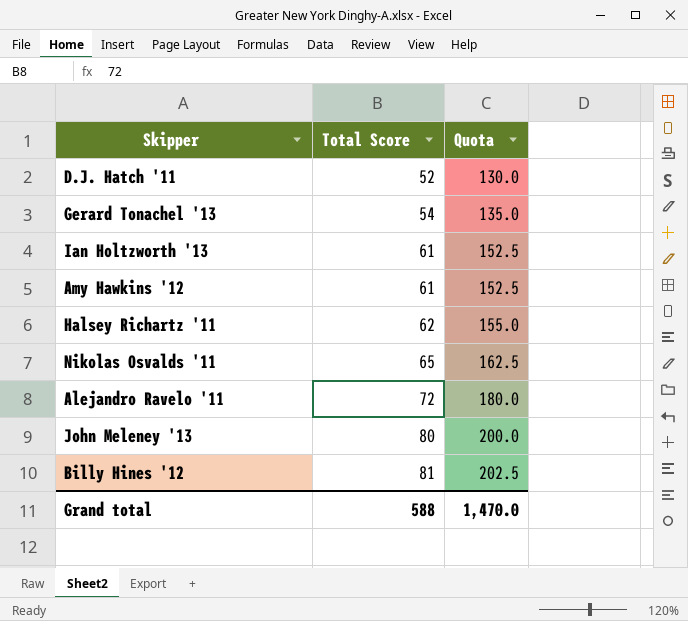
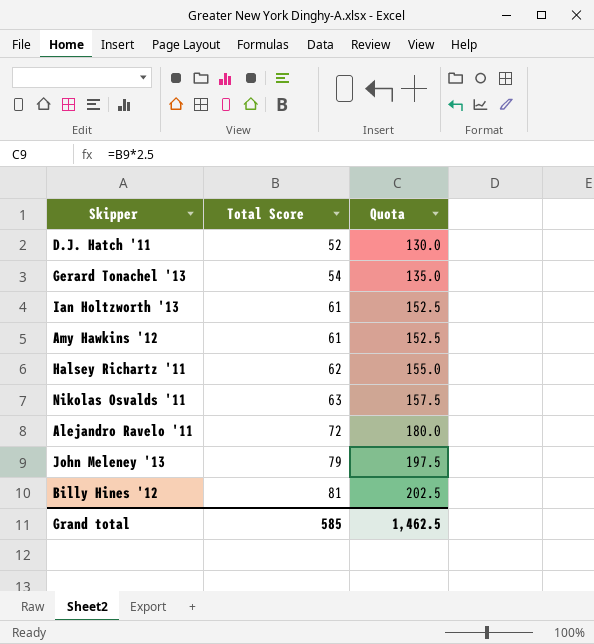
Nikolas Osvalds '11 | Total Score: 65 -> 63
Nikolas Osvalds '11 | Quota: 162.5 -> 157.5
John Meleney '13 | Total Score: 80 -> 79
John Meleney '13 | Quota: 200.0 -> 197.5
Grand total | Total Score: 588 -> 585
Grand total | Quota: 1,470.0 -> 1,462.5

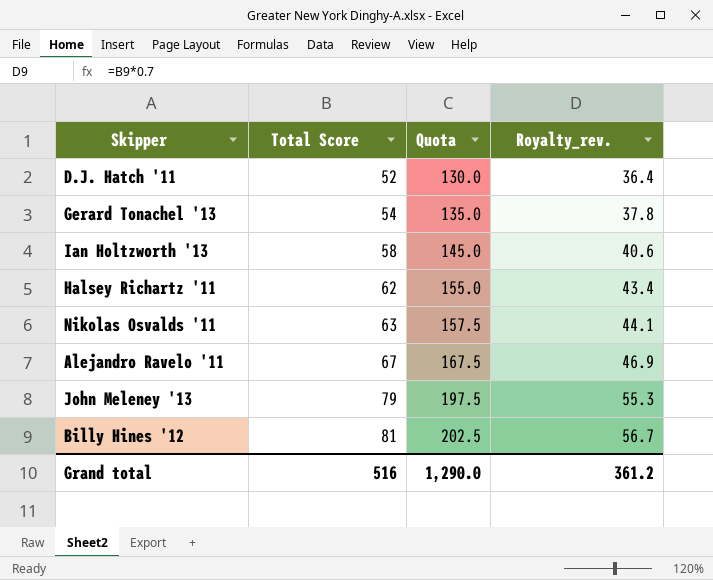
column Royalty_rev. | formula: none -> [Total Score] * 0.7
row Amy Hawkins '12: 61 | 152.5 -> none
Ian Holtzworth '13 | Total Score: 61 -> 58
Ian Holtzworth '13 | Quota: 152.5 -> 145.0
Alejandro Ravelo '11 | Total Score: 72 -> 67
Alejandro Ravelo '11 | Quota: 180.0 -> 167.5
Grand total | Total Score: 585 -> 516
Grand total | Quota: 1,462.5 -> 1,290.0

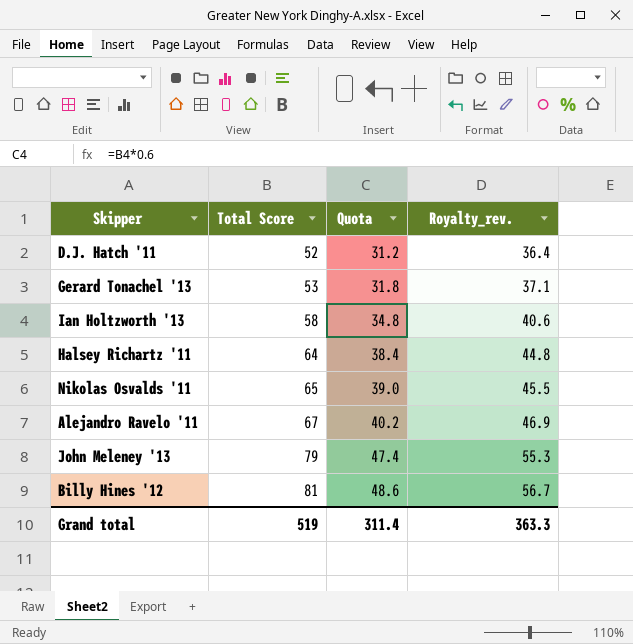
column Quota | formula: [Total Score] * 2.5 -> [Total Score] * 0.6
Gerard Tonachel '13 | Total Score: 54 -> 53
Gerard Tonachel '13 | Royalty_rev.: 37.8 -> 37.1
Halsey Richartz '11 | Total Score: 62 -> 64
Halsey Richartz '11 | Royalty_rev.: 43.4 -> 44.8
Nikolas Osvalds '11 | Total Score: 63 -> 65
Nikolas Osvalds '11 | Royalty_rev.: 44.1 -> 45.5
Grand total | Total Score: 516 -> 519
Grand total | Quota: 1,290.0 -> 311.4
Grand total | Royalty_rev.: 361.2 -> 363.3

